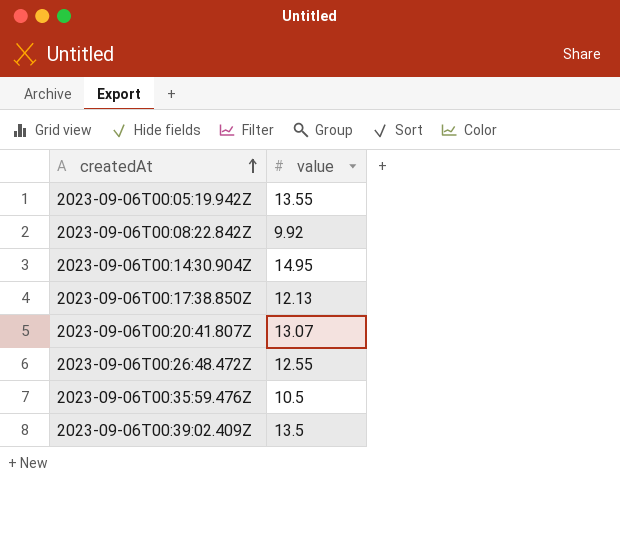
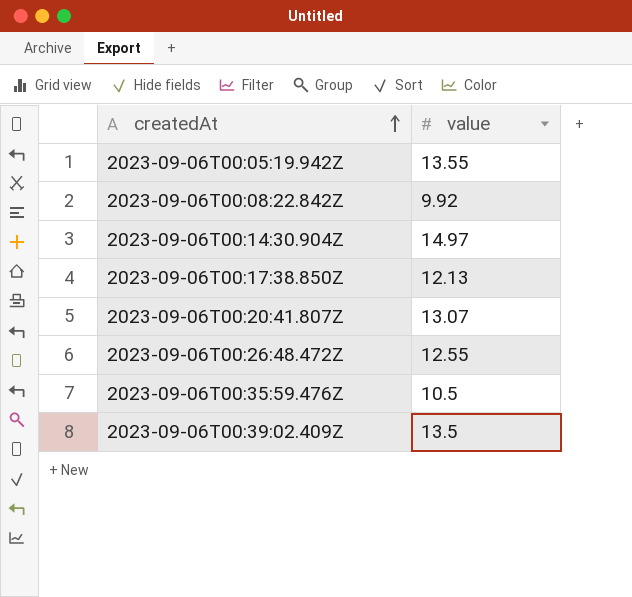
2023-09-06T00:14:30.904Z | value: 14.95 -> 14.97

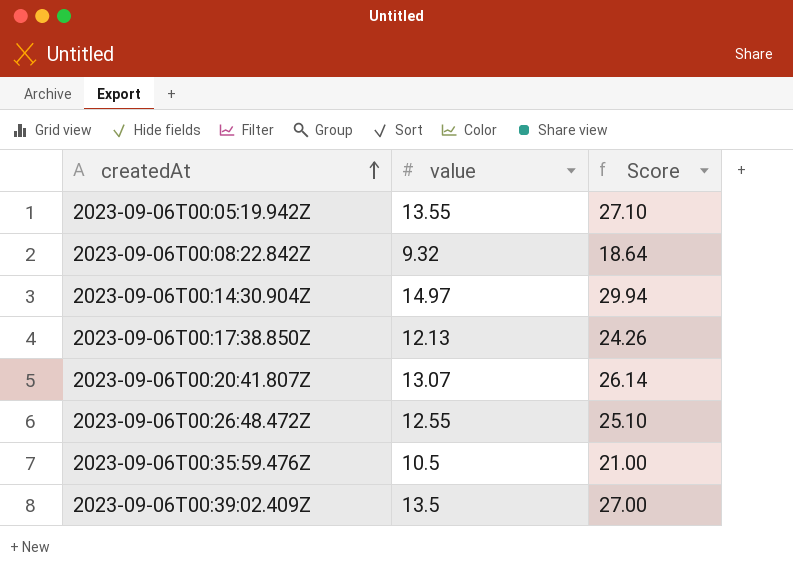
column Score | formula: none -> [value] * 2
2023-09-06T00:08:22.842Z | value: 9.92 -> 9.32

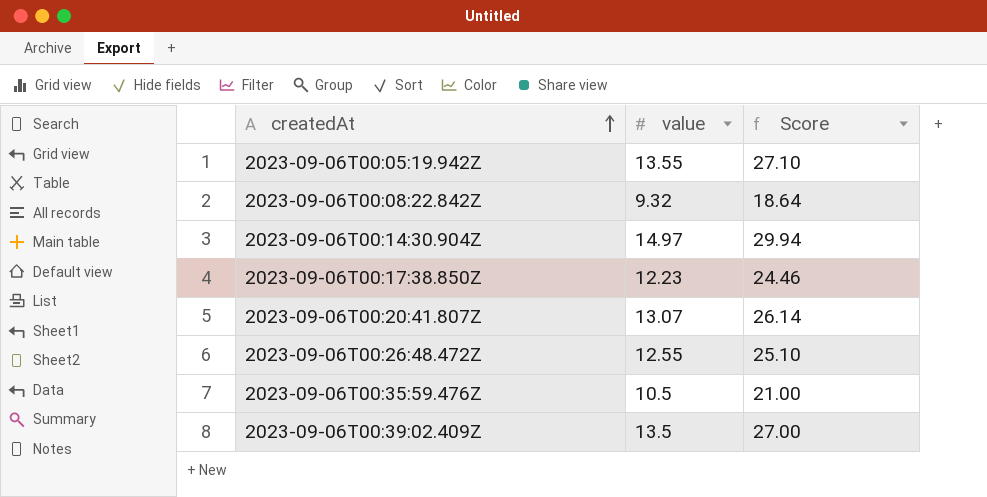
2023-09-06T00:17:38.850Z | value: 12.13 -> 12.23
2023-09-06T00:17:38.850Z | Score: 24.26 -> 24.46

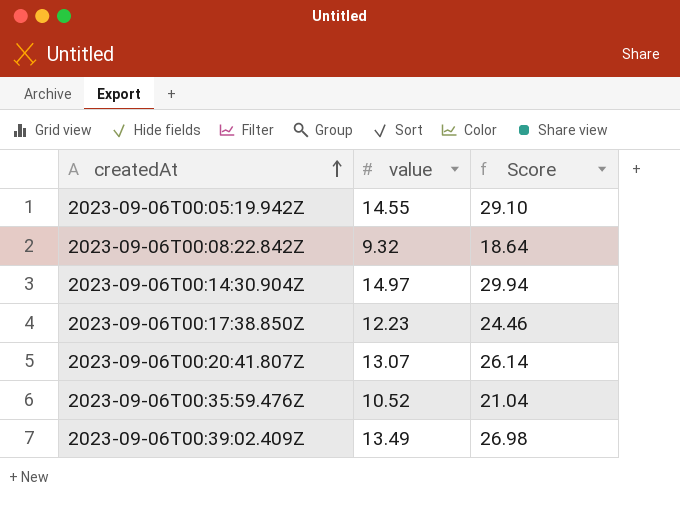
row 2023-09-06T00:26:48.472Z: 12.55 | 25.10 -> none
2023-09-06T00:05:19.942Z | value: 13.55 -> 14.55
2023-09-06T00:05:19.942Z | Score: 27.10 -> 29.10
2023-09-06T00:35:59.476Z | value: 10.5 -> 10.52
2023-09-06T00:35:59.476Z | Score: 21.00 -> 21.04
2023-09-06T00:39:02.409Z | value: 13.5 -> 13.49
2023-09-06T00:39:02.409Z | Score: 27.00 -> 26.98

